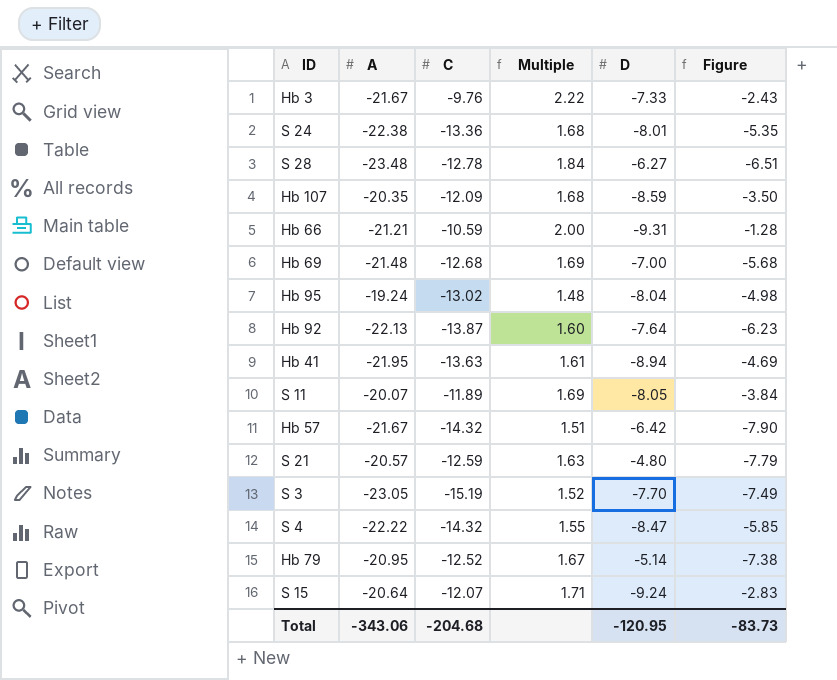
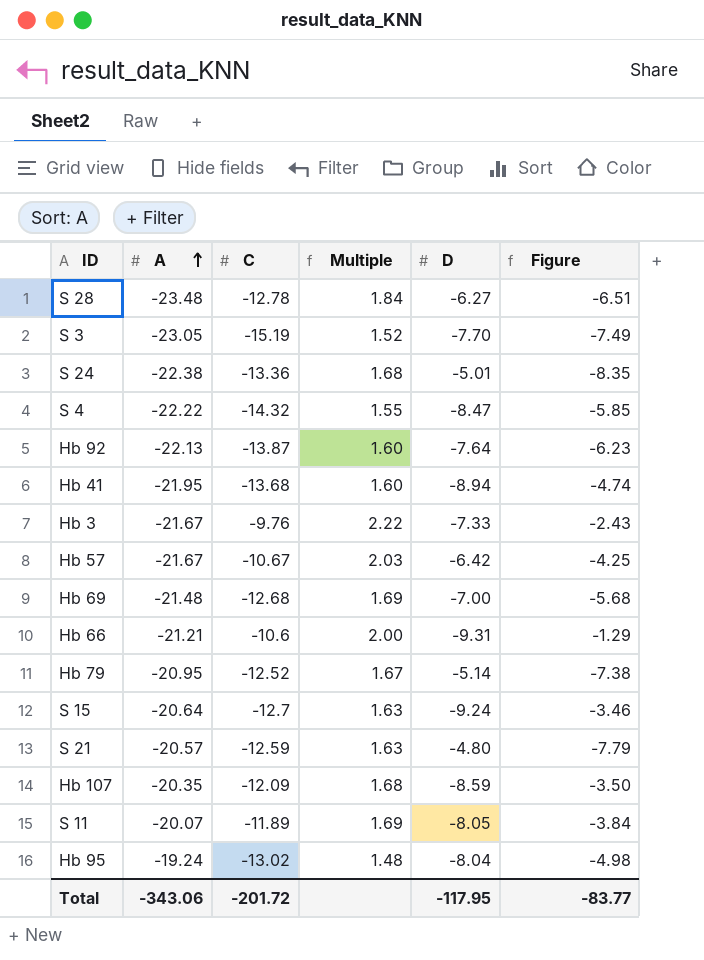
row order: none -> A ascending
S 24 | D: -8.01 -> -5.01
S 24 | Figure: -5.35 -> -8.35
Hb 41 | C: -13.63 -> -13.68
Hb 41 | Multiple: 1.61 -> 1.60
Hb 41 | Figure: -4.69 -> -4.74
Hb 57 | C: -14.32 -> -10.67
Hb 57 | Multiple: 1.51 -> 2.03
Hb 57 | Figure: -7.90 -> -4.25
Hb 66 | C: -10.59 -> -10.6
Hb 66 | Figure: -1.28 -> -1.29
S 15 | C: -12.07 -> -12.7
S 15 | Multiple: 1.71 -> 1.63
S 15 | Figure: -2.83 -> -3.46
Total | C: -204.68 -> -201.72
Total | D: -120.95 -> -117.95
Total | Figure: -83.73 -> -83.77

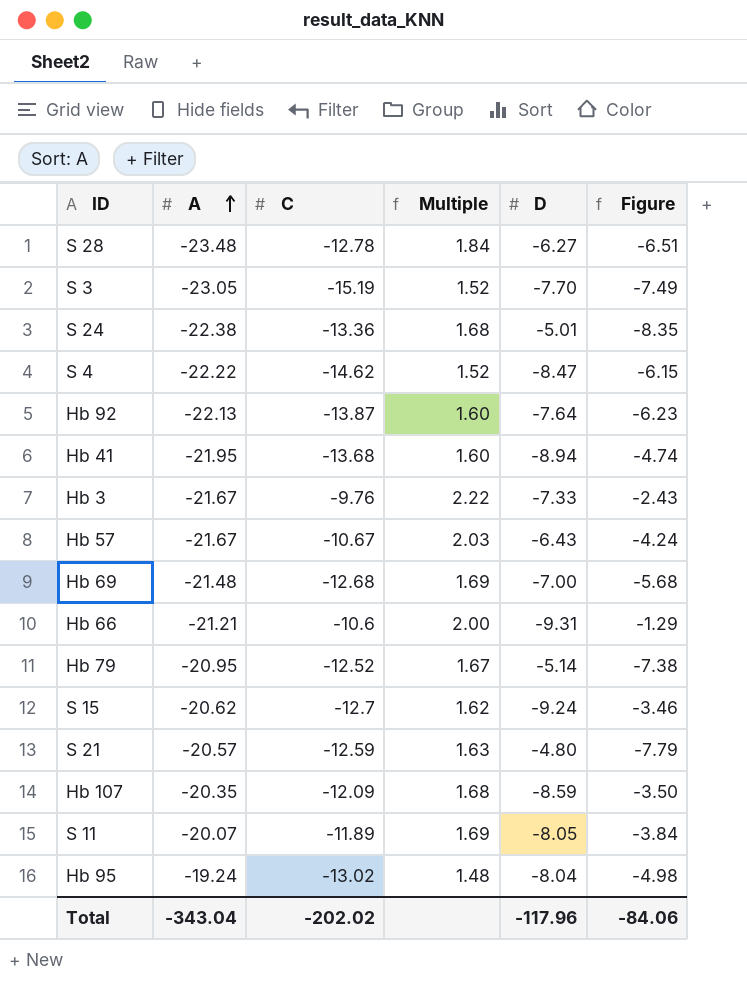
S 4 | C: -14.32 -> -14.62
S 4 | Multiple: 1.55 -> 1.52
S 4 | Figure: -5.85 -> -6.15
Hb 57 | D: -6.42 -> -6.43
Hb 57 | Figure: -4.25 -> -4.24
S 15 | A: -20.64 -> -20.62
S 15 | Multiple: 1.63 -> 1.62
Total | A: -343.06 -> -343.04
Total | C: -201.72 -> -202.02
Total | D: -117.95 -> -117.96
Total | Figure: -83.77 -> -84.06

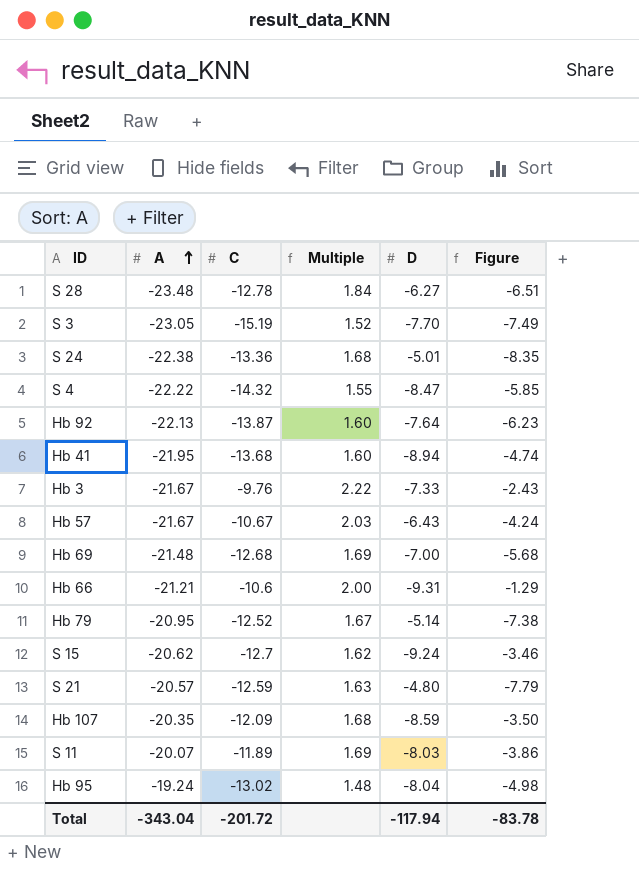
S 4 | C: -14.62 -> -14.32
S 4 | Multiple: 1.52 -> 1.55
S 4 | Figure: -6.15 -> -5.85
S 11 | D: -8.05 -> -8.03
S 11 | Figure: -3.84 -> -3.86
Total | C: -202.02 -> -201.72
Total | D: -117.96 -> -117.94
Total | Figure: -84.06 -> -83.78

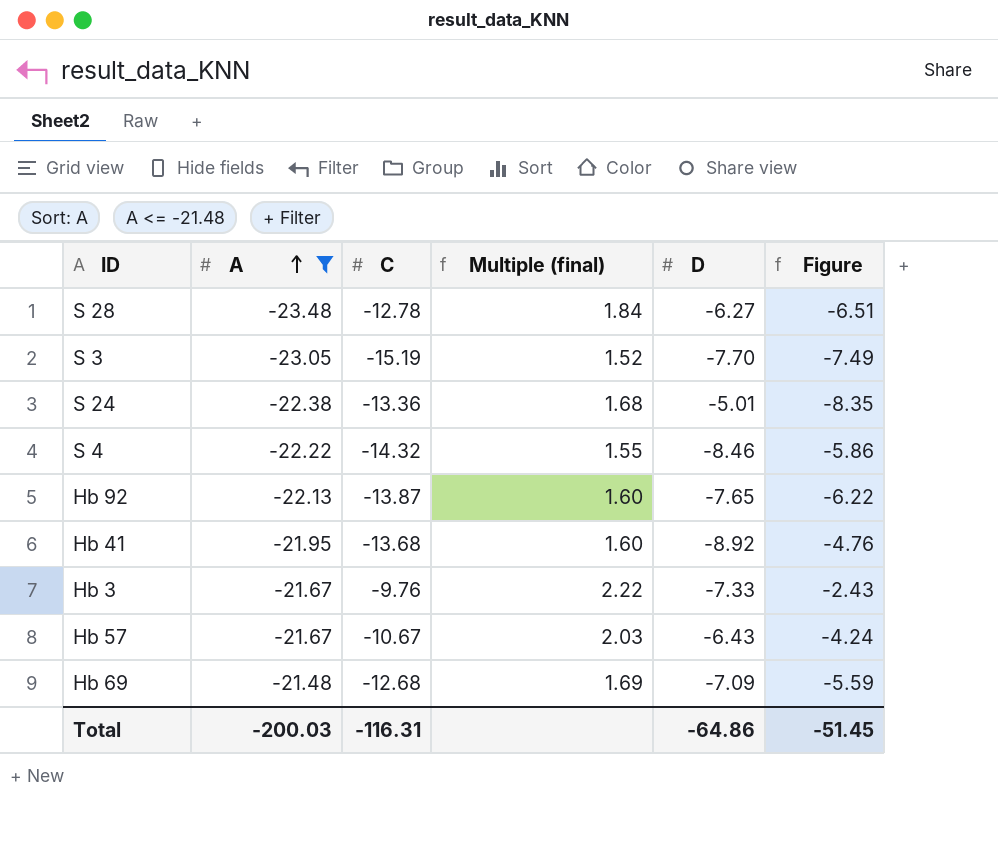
filter: none -> A <= -21.48
column name: Multiple -> Multiple (final)
S 4 | D: -8.47 -> -8.46
S 4 | Figure: -5.85 -> -5.86
Hb 92 | D: -7.64 -> -7.65
Hb 92 | Figure: -6.23 -> -6.22
Hb 41 | D: -8.94 -> -8.92
Hb 41 | Figure: -4.74 -> -4.76
Hb 69 | D: -7.00 -> -7.09
Hb 69 | Figure: -5.68 -> -5.59
Total | A: -343.04 -> -200.03
Total | C: -201.72 -> -116.31
Total | D: -117.94 -> -64.86
Total | Figure: -83.78 -> -51.45

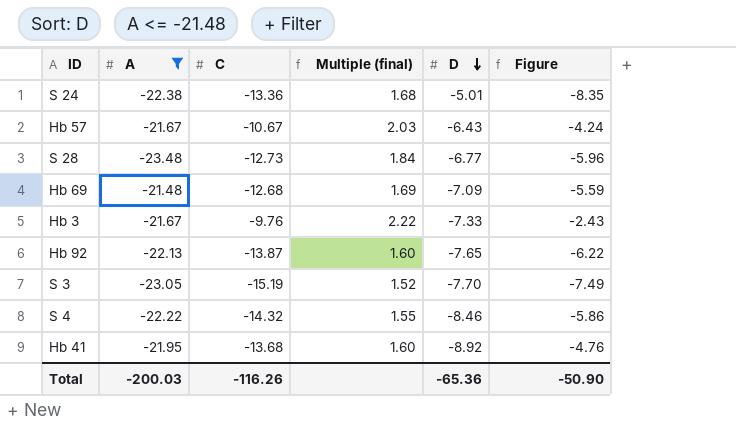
row order: A ascending -> D descending
S 28 | C: -12.78 -> -12.73
S 28 | D: -6.27 -> -6.77
S 28 | Figure: -6.51 -> -5.96
Total | C: -116.31 -> -116.26
Total | D: -64.86 -> -65.36
Total | Figure: -51.45 -> -50.90

